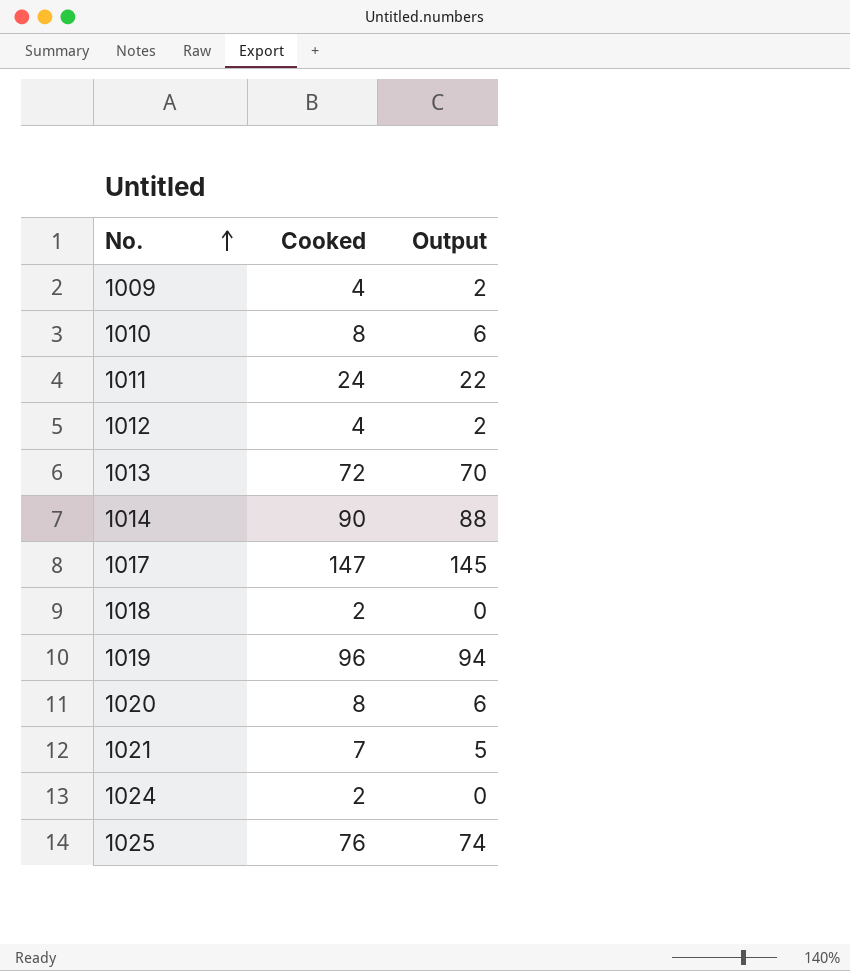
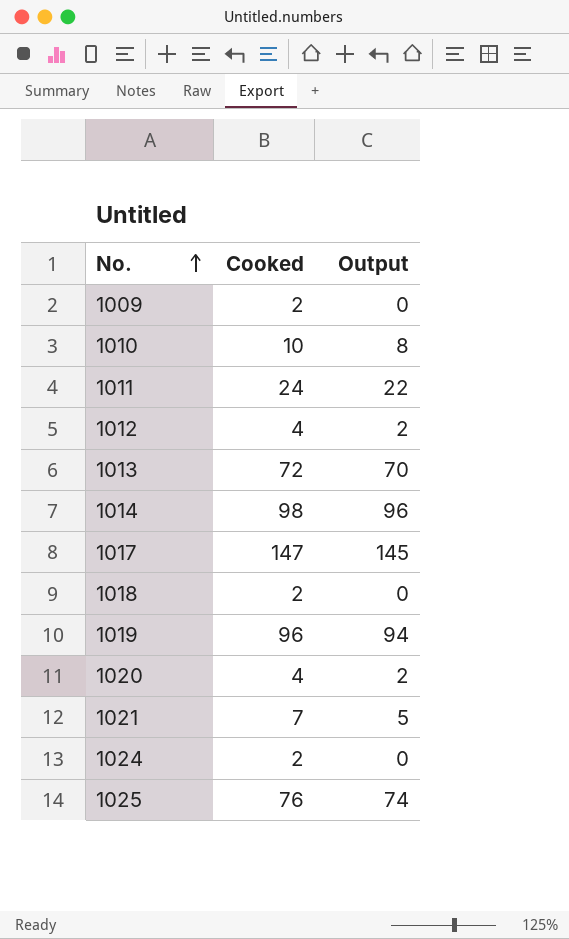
1009 | Cooked: 4 -> 2
1009 | Output: 2 -> 0
1010 | Cooked: 8 -> 10
1010 | Output: 6 -> 8
1014 | Cooked: 90 -> 98
1014 | Output: 88 -> 96
1020 | Cooked: 8 -> 4
1020 | Output: 6 -> 2

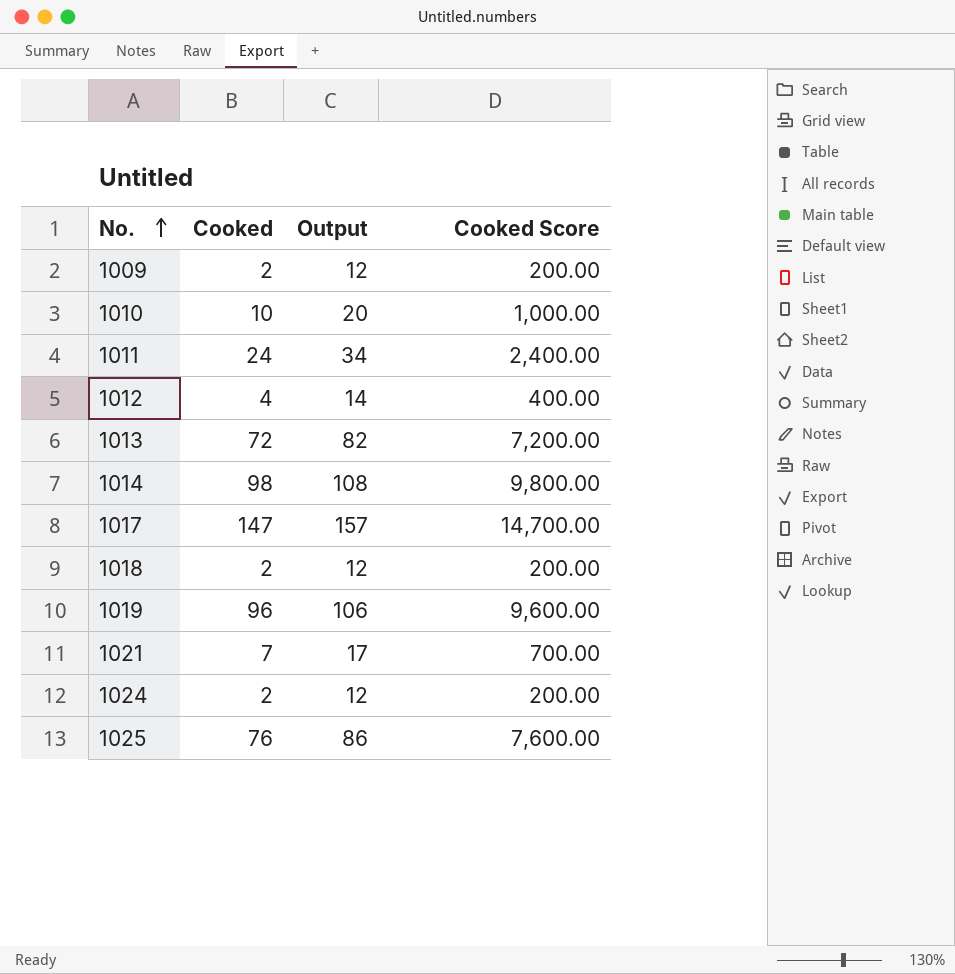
column Output | formula: [Cooked] - 2 -> [Cooked] + 10
column Cooked Score | formula: none -> [Cooked] * 100
row 1020: 4 | 2 -> none

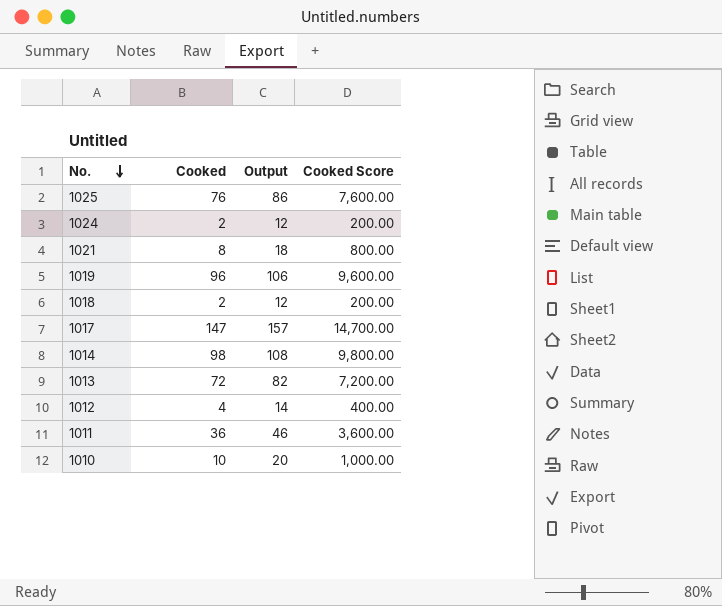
row order: No. ascending -> No. descending
row 1009: 2 | 12 | 200.00 -> none
1021 | Cooked: 7 -> 8
1021 | Output: 17 -> 18
1021 | Cooked Score: 700.00 -> 800.00
1011 | Cooked: 24 -> 36
1011 | Output: 34 -> 46
1011 | Cooked Score: 2,400.00 -> 3,600.00

